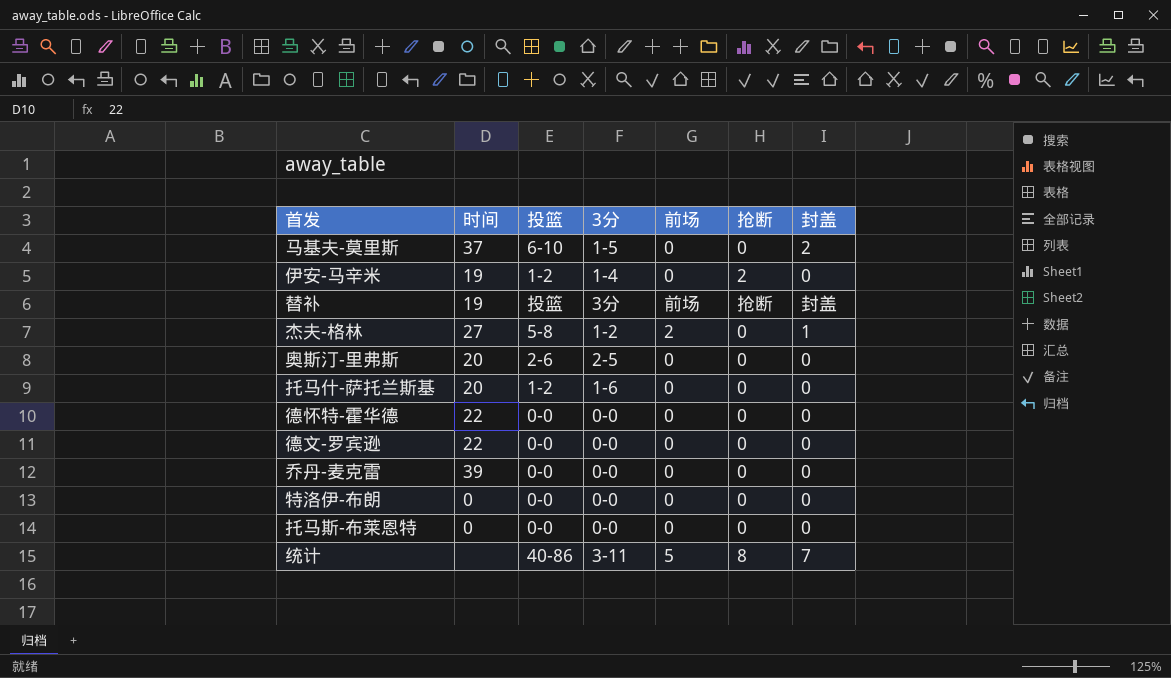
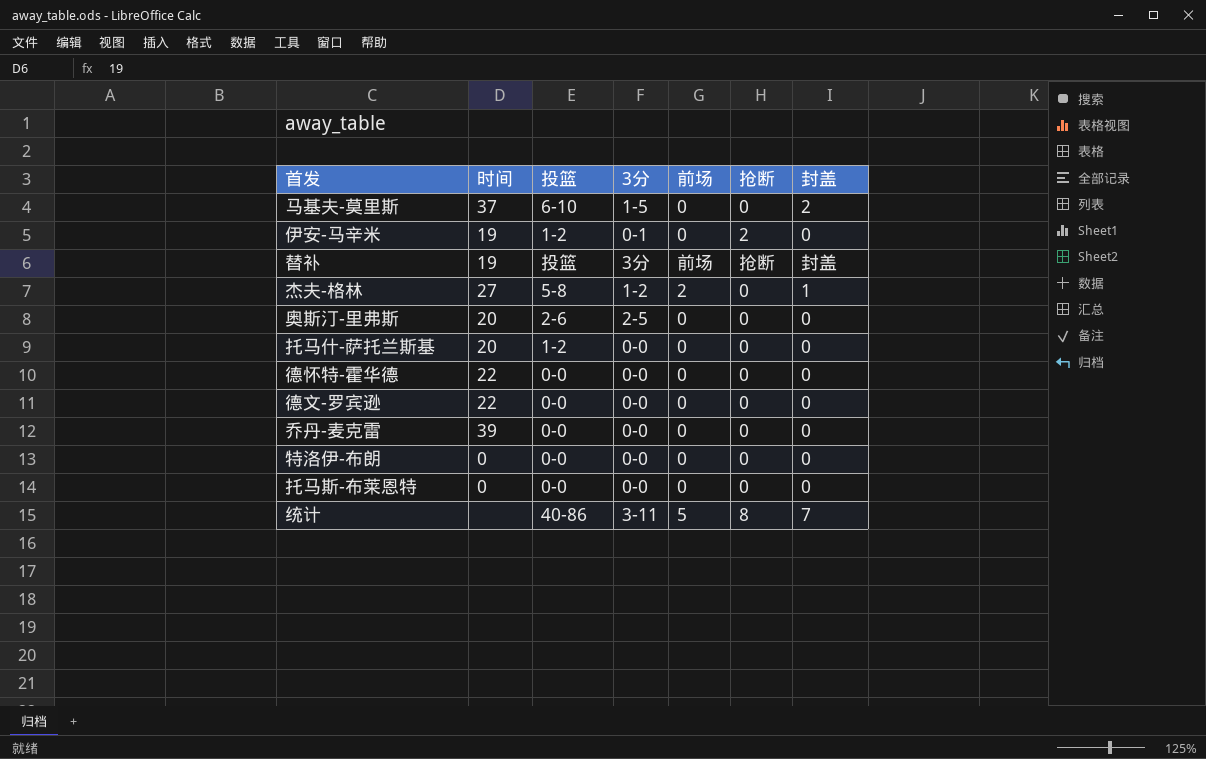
伊安-马辛米 | 3分: 1-4 -> 0-1
托马什-萨托兰斯基 | 3分: 1-6 -> 0-0

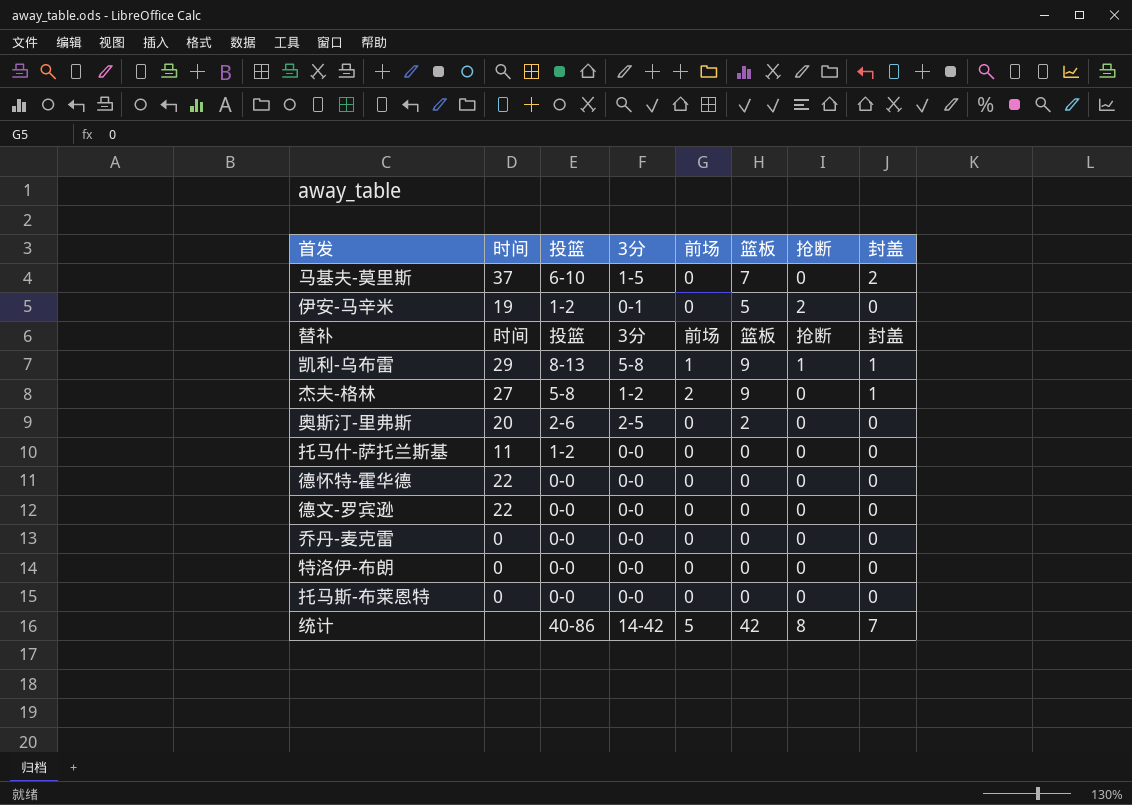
column 篮板 | position: none -> 6
替补 | 时间: 19 -> 时间
row 凯利-乌布雷: none -> 29 | 8-13 | 5-8 | 1 | 9 | 1 | 1
托马什-萨托兰斯基 | 时间: 20 -> 11
乔丹-麦克雷 | 时间: 39 -> 0
统计 | 3分: 3-11 -> 14-42

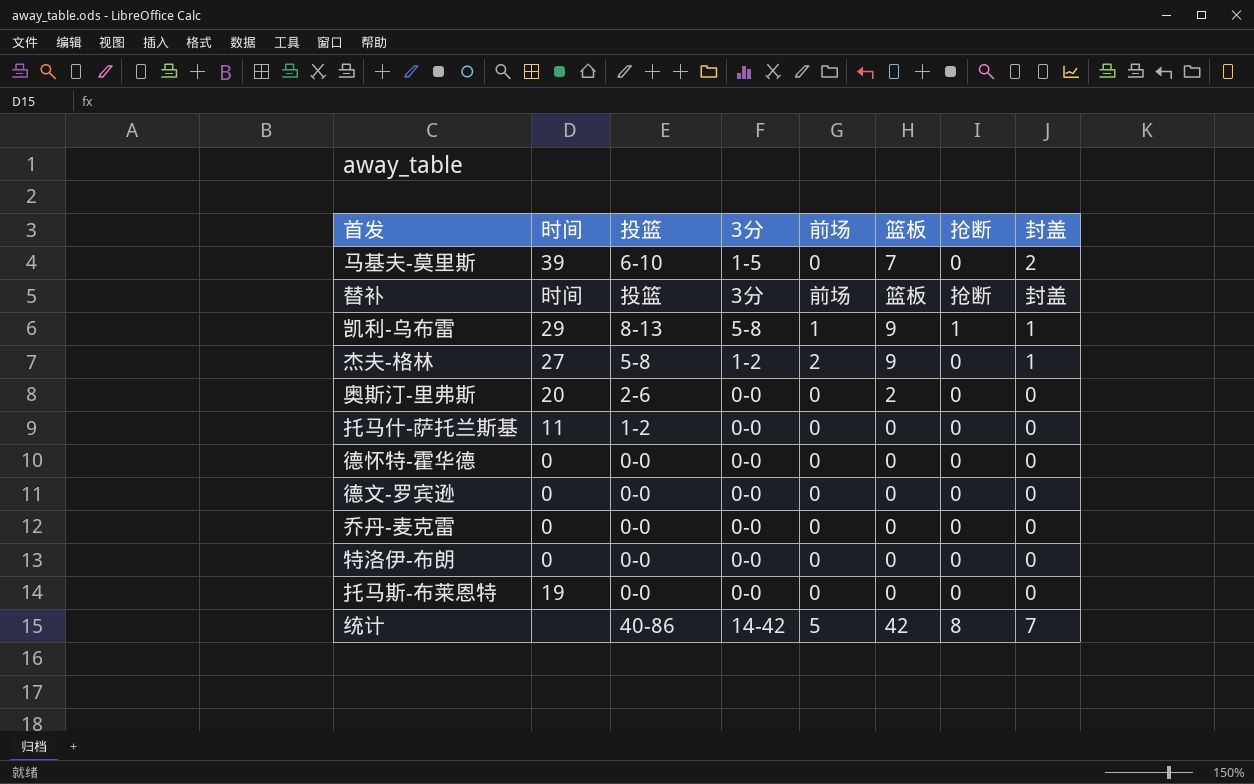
row 伊安-马辛米: 19 | 1-2 | 0-1 | 0 | 5 | 2 | 0 -> none
马基夫-莫里斯 | 时间: 37 -> 39
奥斯汀-里弗斯 | 3分: 2-5 -> 0-0
德怀特-霍华德 | 时间: 22 -> 0
德文-罗宾逊 | 时间: 22 -> 0
托马斯-布莱恩特 | 时间: 0 -> 19

